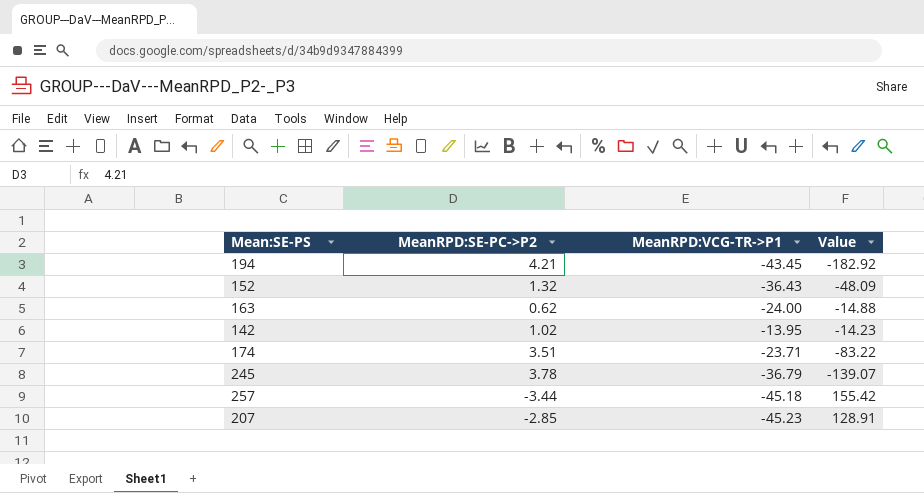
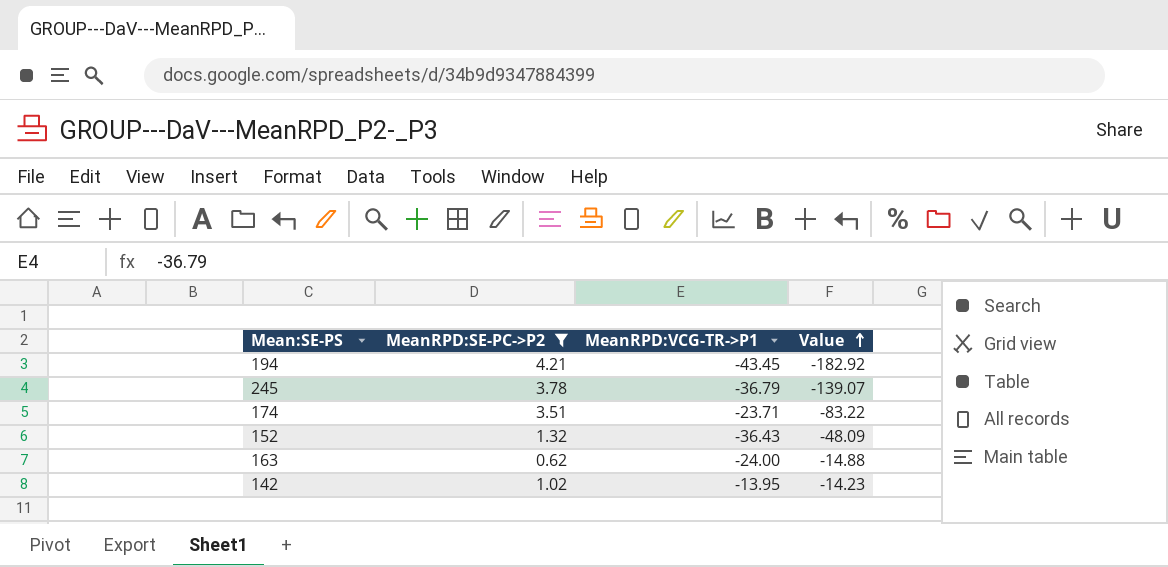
filter: none -> MeanRPD:SE-PC->P2 >= 0.62
row order: none -> Value ascending

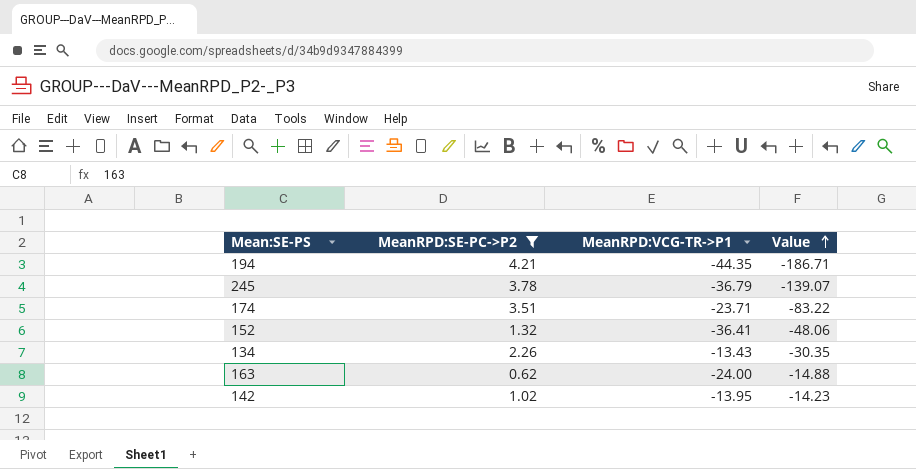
194 | MeanRPD:VCG-TR->P1: -43.45 -> -44.35
194 | Value: -182.92 -> -186.71
152 | MeanRPD:VCG-TR->P1: -36.43 -> -36.41
152 | Value: -48.09 -> -48.06
row 134: none -> 2.26 | -13.43 | -30.35

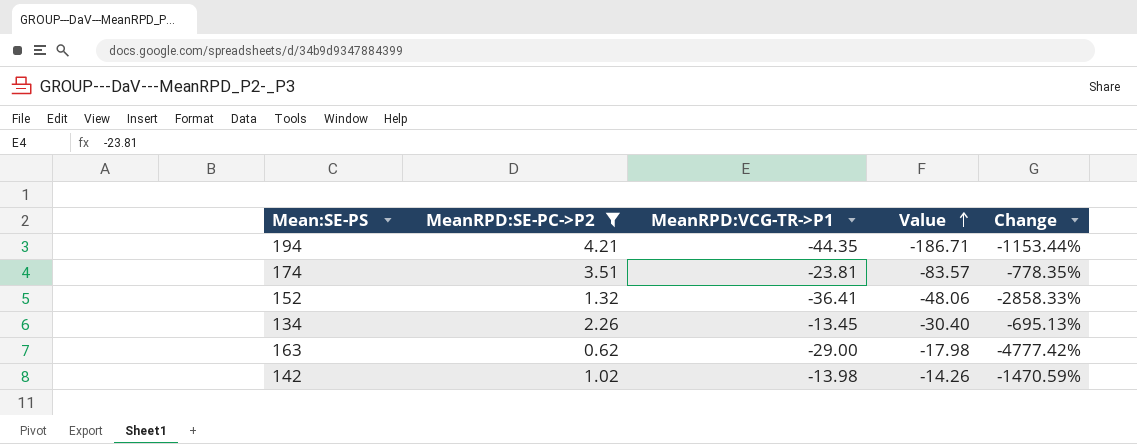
column Change | formula: none -> ([MeanRPD:VCG-TR->P1] - [MeanRPD:SE-PC->P2]) / [MeanRPD:SE-PC->P2]
row 245: 3.78 | -36.79 | -139.07 -> none
174 | MeanRPD:VCG-TR->P1: -23.71 -> -23.81
174 | Value: -83.22 -> -83.57
134 | MeanRPD:VCG-TR->P1: -13.43 -> -13.45
134 | Value: -30.35 -> -30.40
163 | MeanRPD:VCG-TR->P1: -24.00 -> -29.00
163 | Value: -14.88 -> -17.98
142 | MeanRPD:VCG-TR->P1: -13.95 -> -13.98
142 | Value: -14.23 -> -14.26

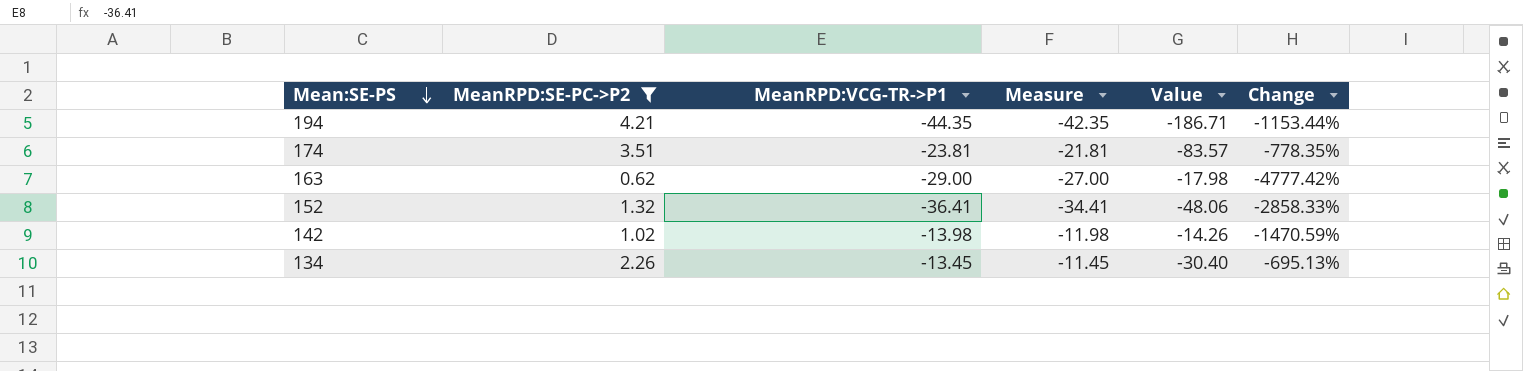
row order: Value ascending -> Mean:SE-PS descending
column Measure | formula: none -> [MeanRPD:VCG-TR->P1] + 2

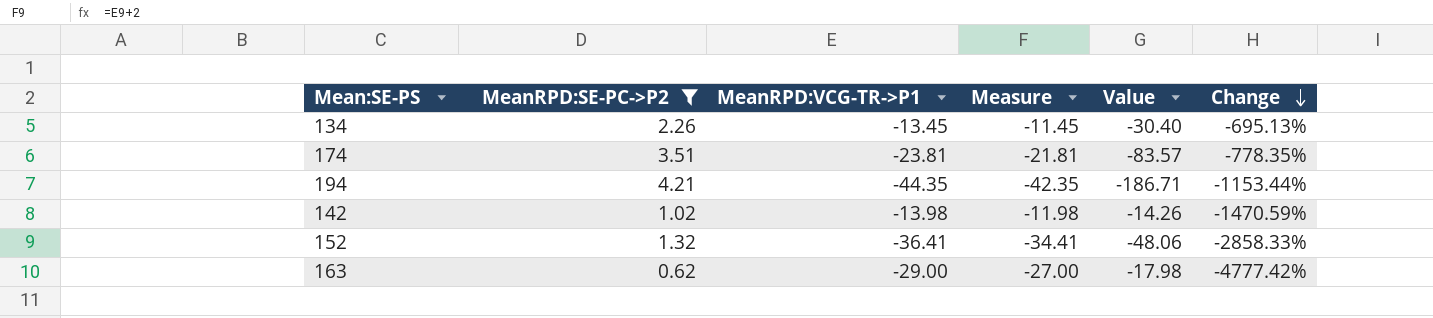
row order: Mean:SE-PS descending -> Change descending

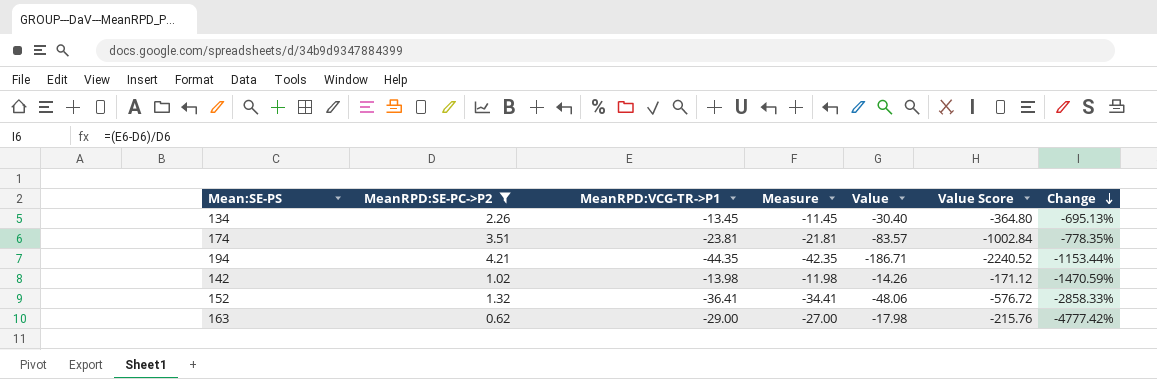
column Value Score | formula: none -> [Value] * 12

